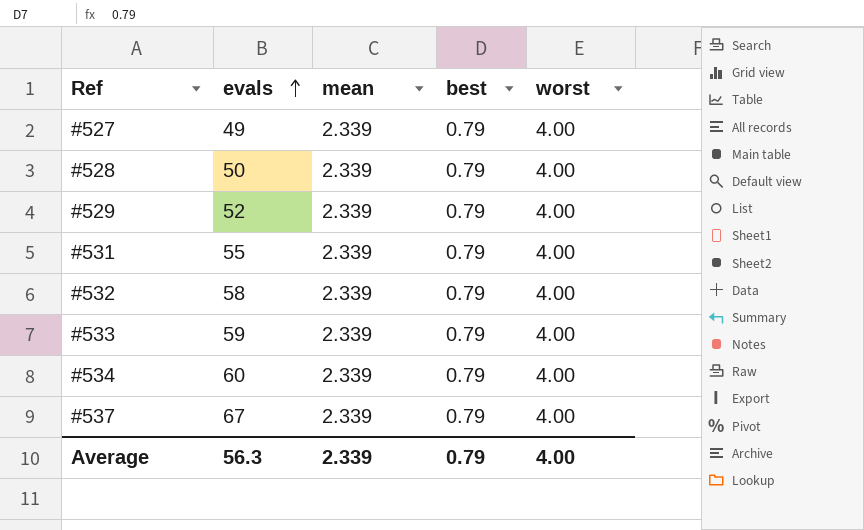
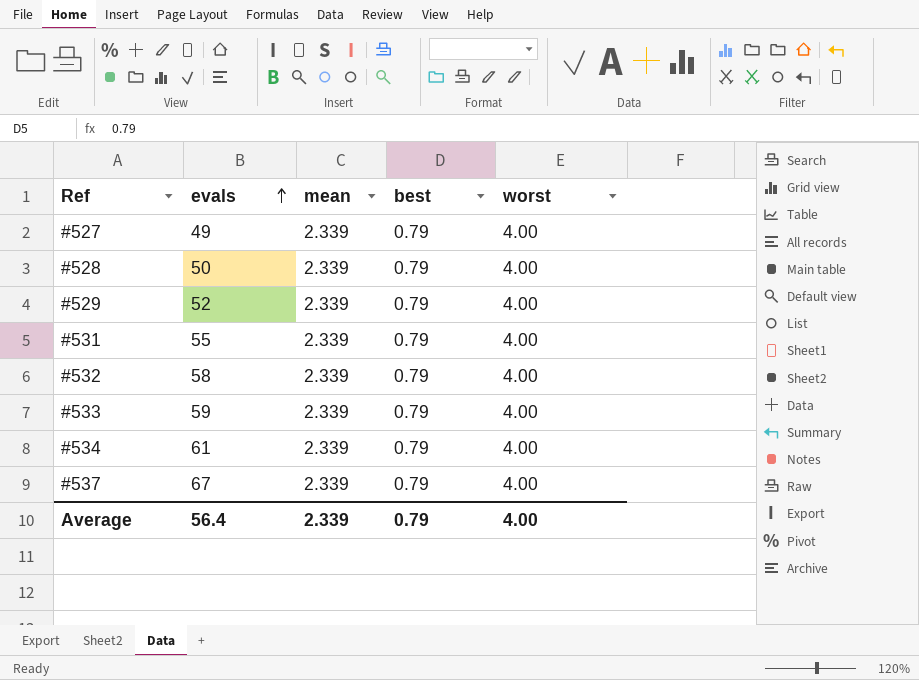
#534 | evals: 60 -> 61
Average | evals: 56.3 -> 56.4

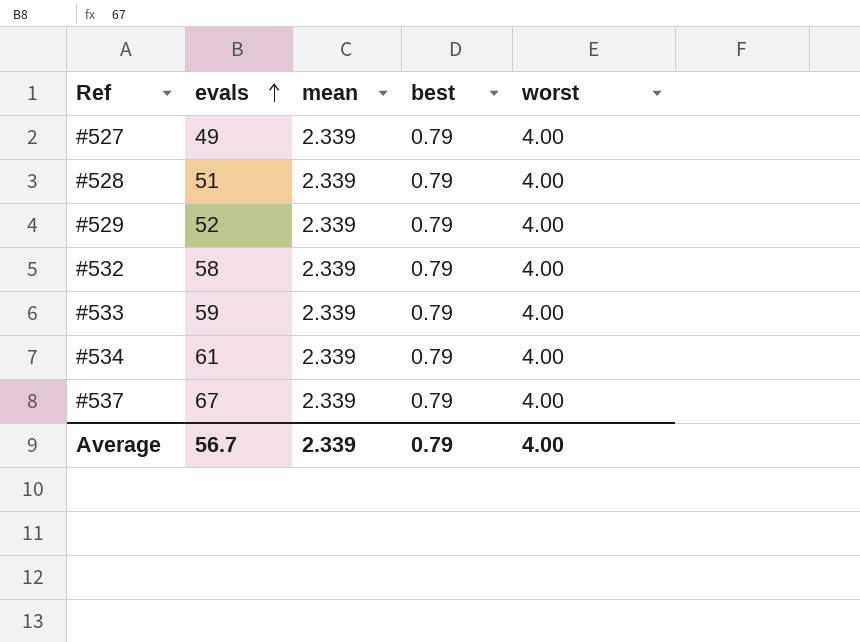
row #531: 55 | 2.339 | 0.79 | 4.00 -> none
#528 | evals: 50 -> 51
Average | evals: 56.4 -> 56.7

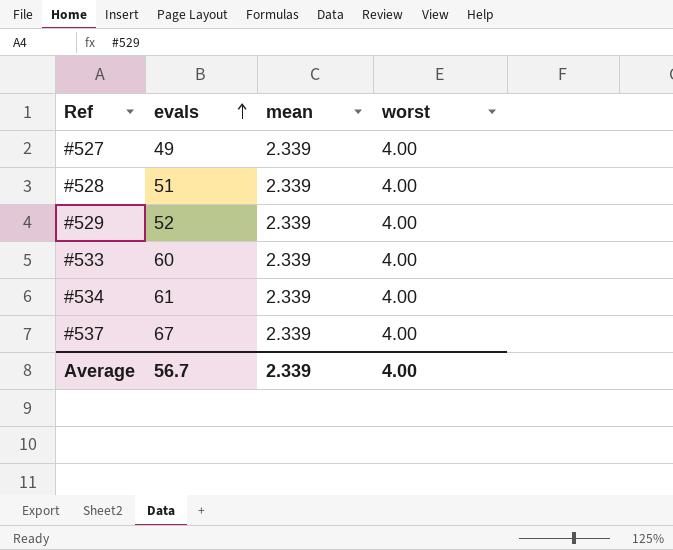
column best | position: 4 -> none
row #532: 58 | 2.339 | 0.79 | 4.00 -> none
#533 | evals: 59 -> 60

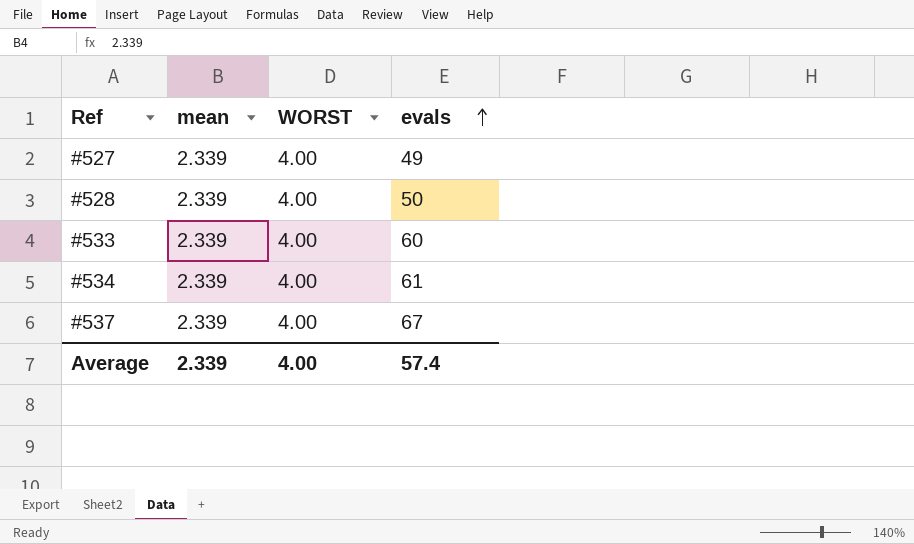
column name: worst -> WORST
column evals | position: 2 -> 4
row #529: 52 | 2.339 | 4.00 -> none
#528 | evals: 51 -> 50
Average | evals: 56.7 -> 57.4

